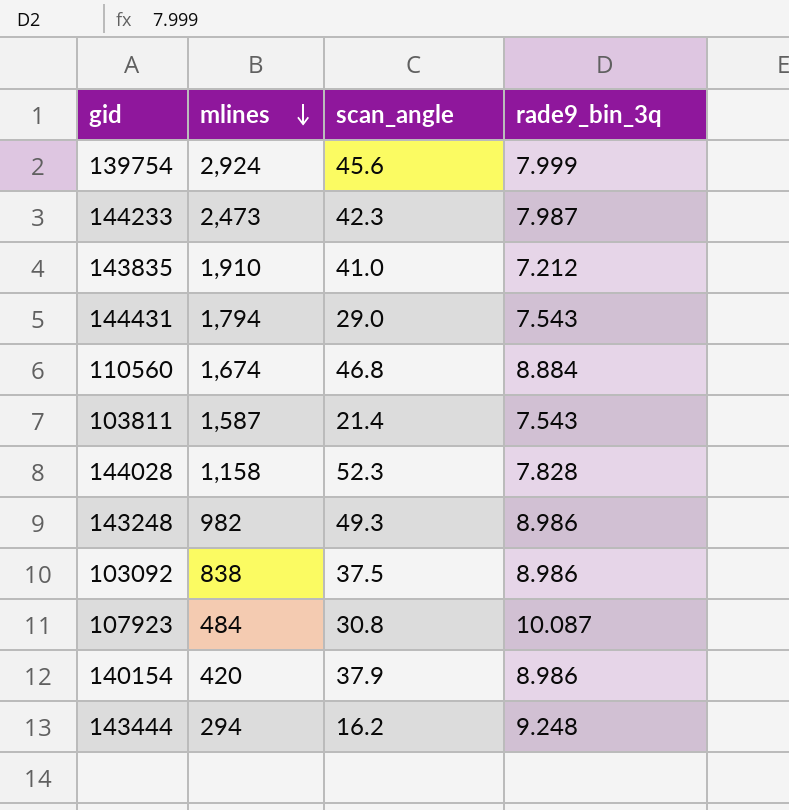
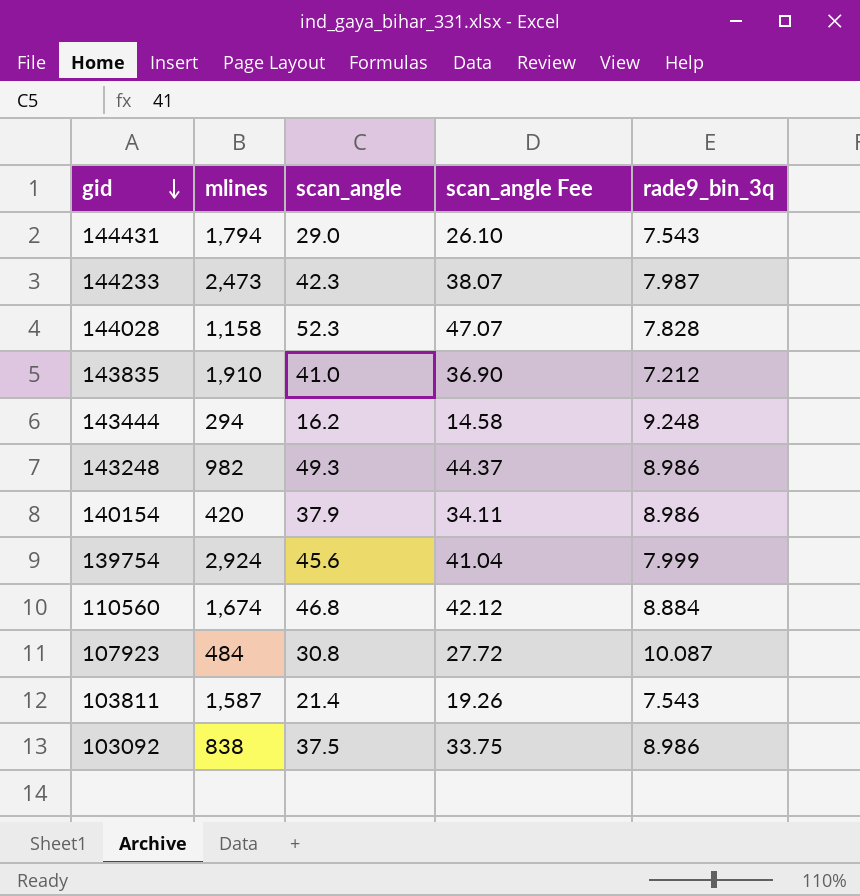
row order: mlines descending -> gid descending
column scan_angle Fee | formula: none -> [scan_angle] * 0.9

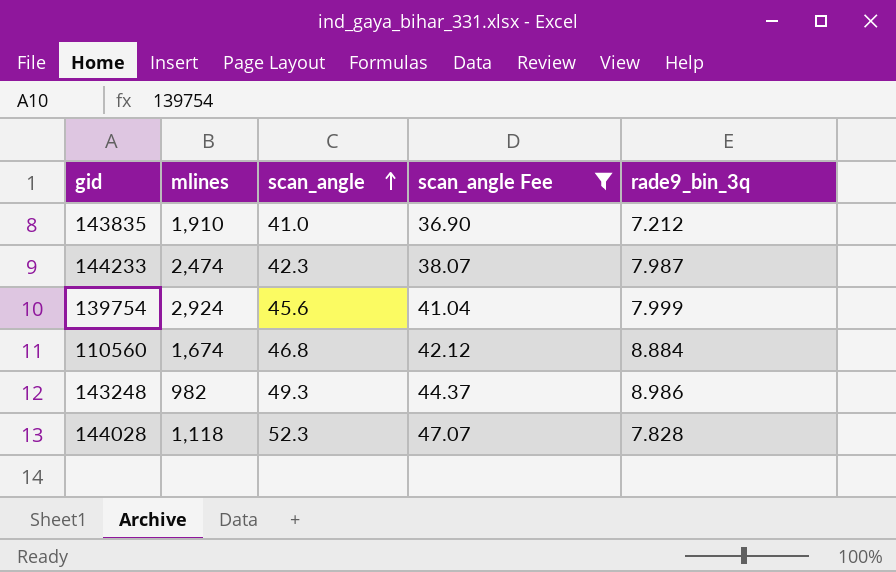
filter: none -> scan_angle Fee >= 36.90
row order: gid descending -> scan_angle ascending
144233 | mlines: 2,473 -> 2,474
144028 | mlines: 1,158 -> 1,118

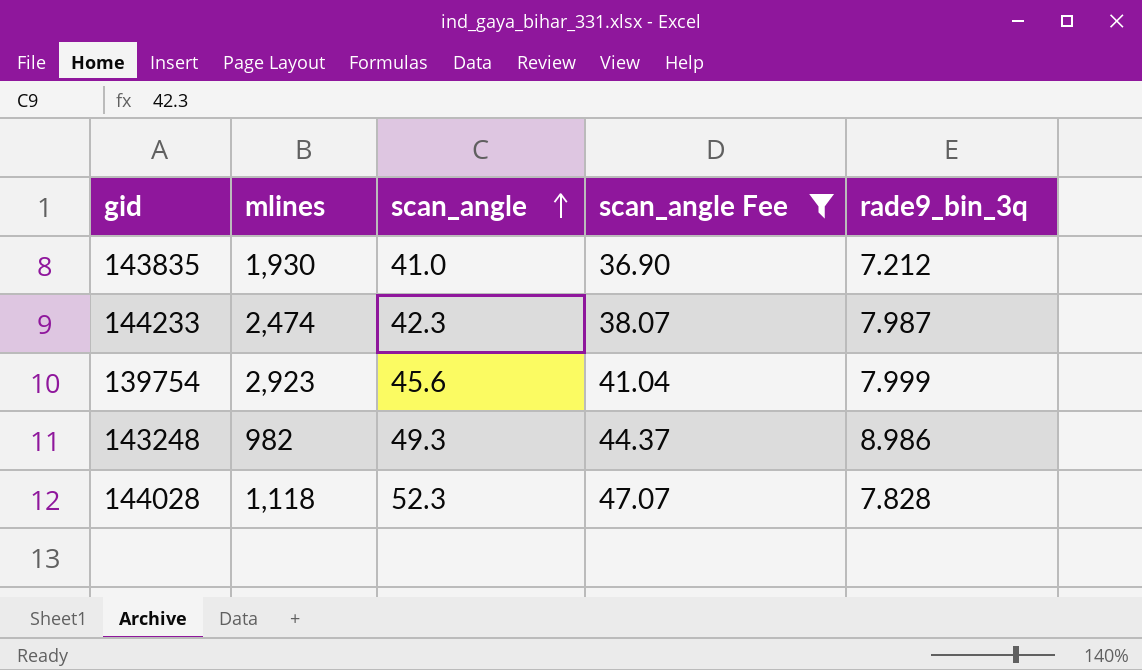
row 110560: 1,674 | 46.8 | 42.12 | 8.884 -> none
143835 | mlines: 1,910 -> 1,930
139754 | mlines: 2,924 -> 2,923

